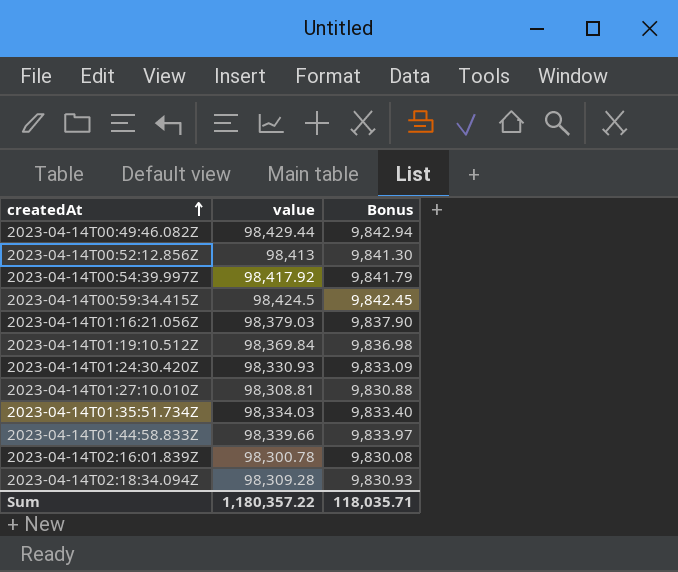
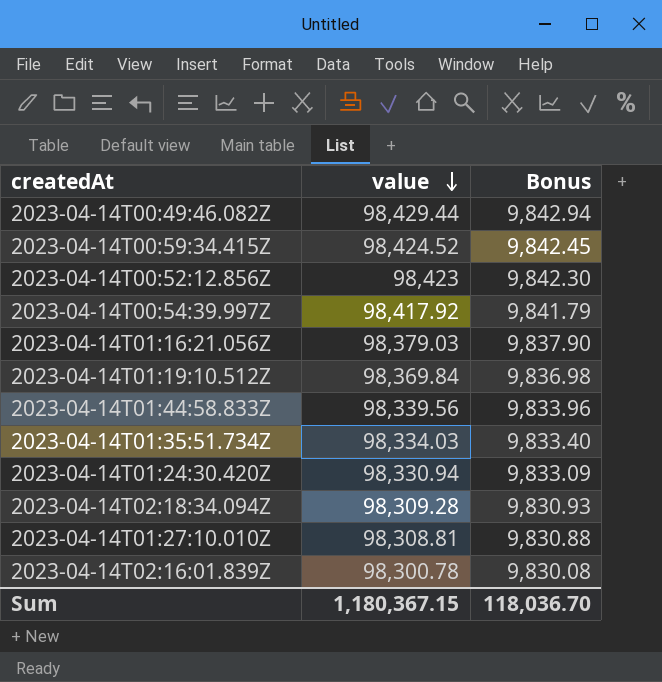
row order: createdAt ascending -> value descending
2023-04-14T00:59:34.415Z | value: 98,424.5 -> 98,424.52
2023-04-14T00:52:12.856Z | value: 98,413 -> 98,423
2023-04-14T00:52:12.856Z | Bonus: 9,841.30 -> 9,842.30
2023-04-14T01:44:58.833Z | value: 98,339.66 -> 98,339.56
2023-04-14T01:44:58.833Z | Bonus: 9,833.97 -> 9,833.96
2023-04-14T01:24:30.420Z | value: 98,330.93 -> 98,330.94
Sum | value: 1,180,357.22 -> 1,180,367.15
Sum | Bonus: 118,035.71 -> 118,036.70

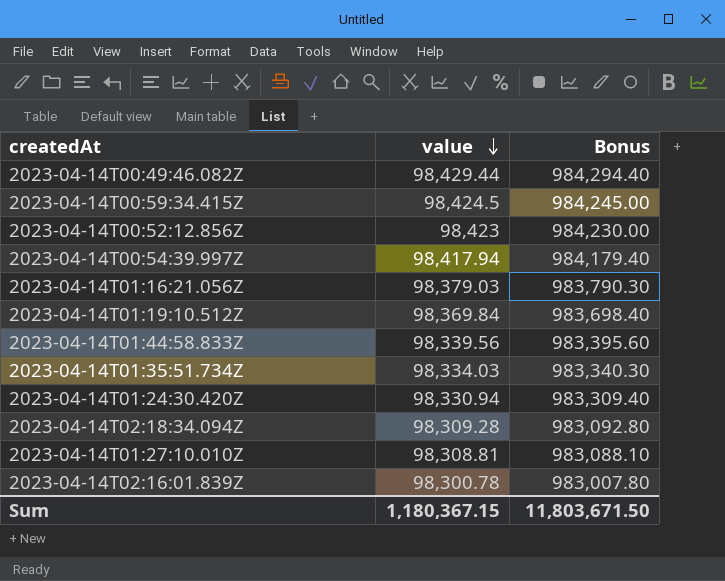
column Bonus | formula: [value] * 0.1 -> [value] * 10
2023-04-14T00:59:34.415Z | value: 98,424.52 -> 98,424.5
2023-04-14T00:54:39.997Z | value: 98,417.92 -> 98,417.94
Sum | Bonus: 118,036.70 -> 11,803,671.50

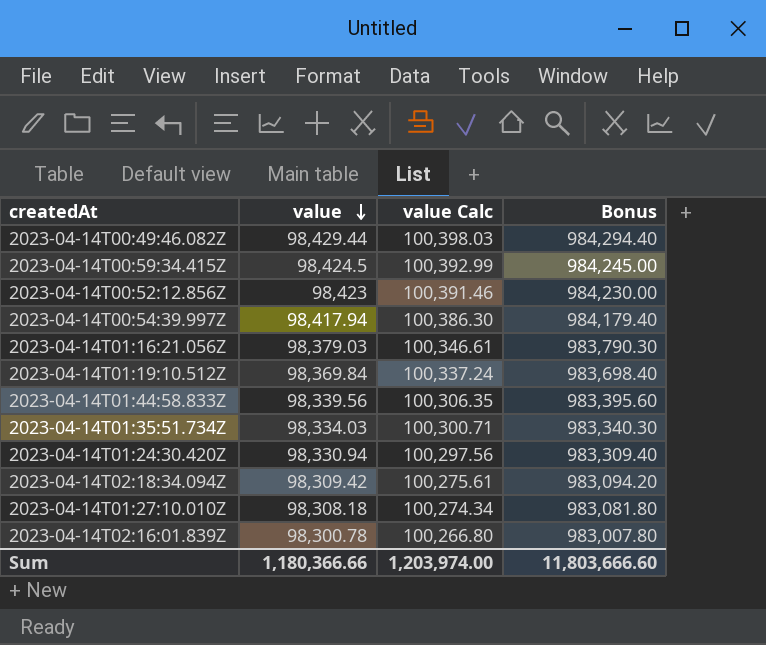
column value Calc | formula: none -> [value] * 1.02
2023-04-14T02:18:34.094Z | value: 98,309.28 -> 98,309.42
2023-04-14T02:18:34.094Z | Bonus: 983,092.80 -> 983,094.20
2023-04-14T01:27:10.010Z | value: 98,308.81 -> 98,308.18
2023-04-14T01:27:10.010Z | Bonus: 983,088.10 -> 983,081.80
Sum | value: 1,180,367.15 -> 1,180,366.66
Sum | Bonus: 11,803,671.50 -> 11,803,666.60

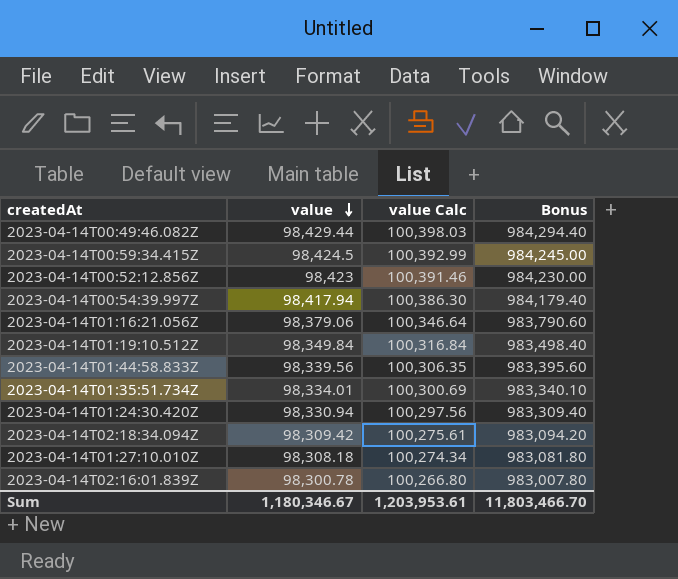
2023-04-14T01:16:21.056Z | value: 98,379.03 -> 98,379.06
2023-04-14T01:16:21.056Z | value Calc: 100,346.61 -> 100,346.64
2023-04-14T01:16:21.056Z | Bonus: 983,790.30 -> 983,790.60
2023-04-14T01:19:10.512Z | value: 98,369.84 -> 98,349.84
2023-04-14T01:19:10.512Z | value Calc: 100,337.24 -> 100,316.84
2023-04-14T01:19:10.512Z | Bonus: 983,698.40 -> 983,498.40
2023-04-14T01:35:51.734Z | value: 98,334.03 -> 98,334.01
2023-04-14T01:35:51.734Z | value Calc: 100,300.71 -> 100,300.69
2023-04-14T01:35:51.734Z | Bonus: 983,340.30 -> 983,340.10
Sum | value: 1,180,366.66 -> 1,180,346.67
Sum | value Calc: 1,203,974.00 -> 1,203,953.61
Sum | Bonus: 11,803,666.60 -> 11,803,466.70

